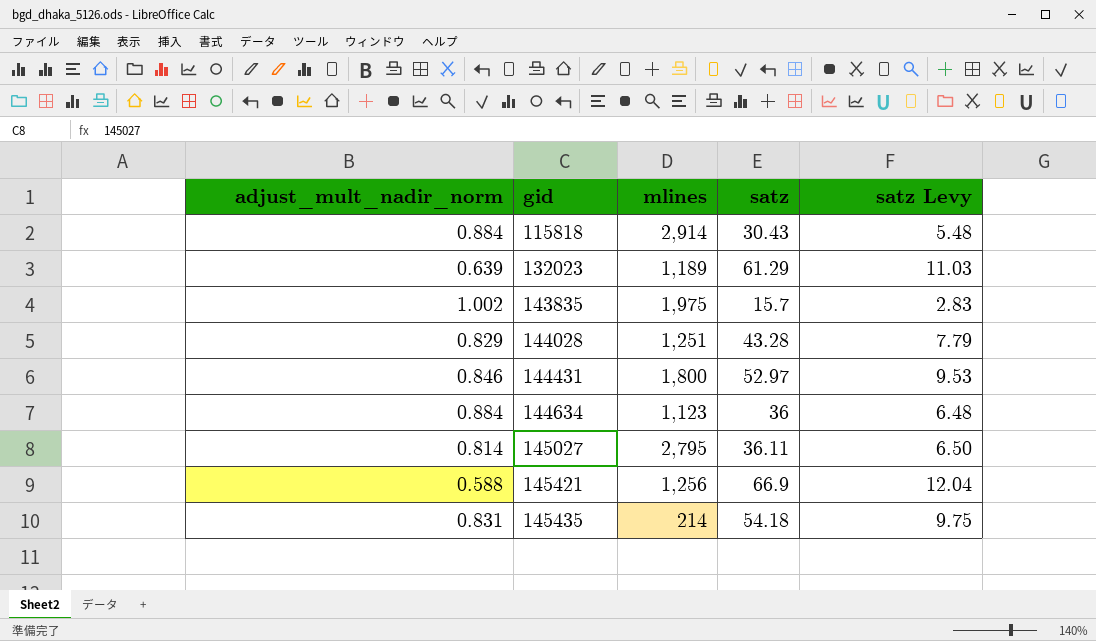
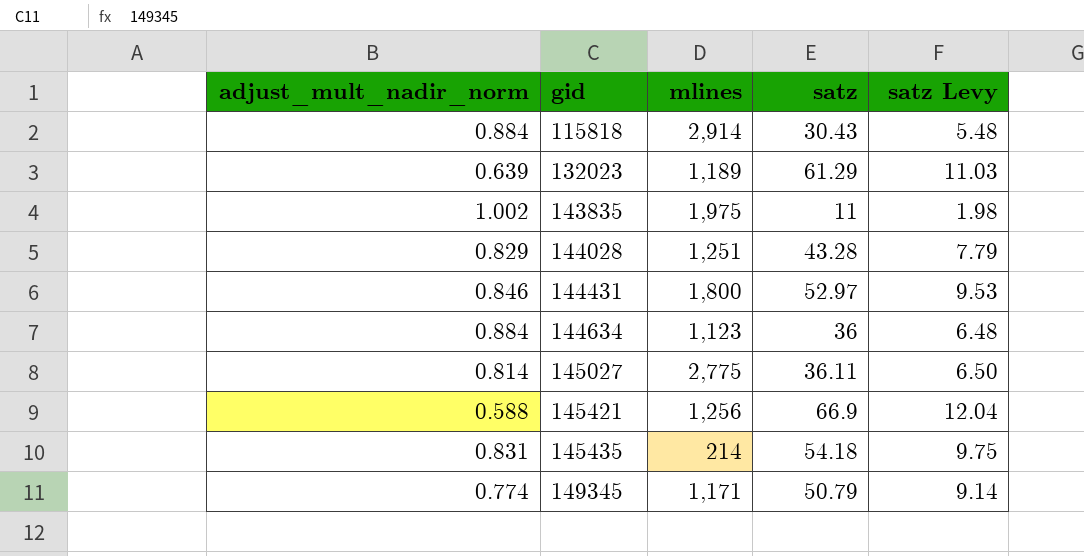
143835 | satz: 15.7 -> 11
143835 | satz Levy: 2.83 -> 1.98
145027 | mlines: 2,795 -> 2,775
row 149345: none -> 0.774 | 1,171 | 50.79 | 9.14

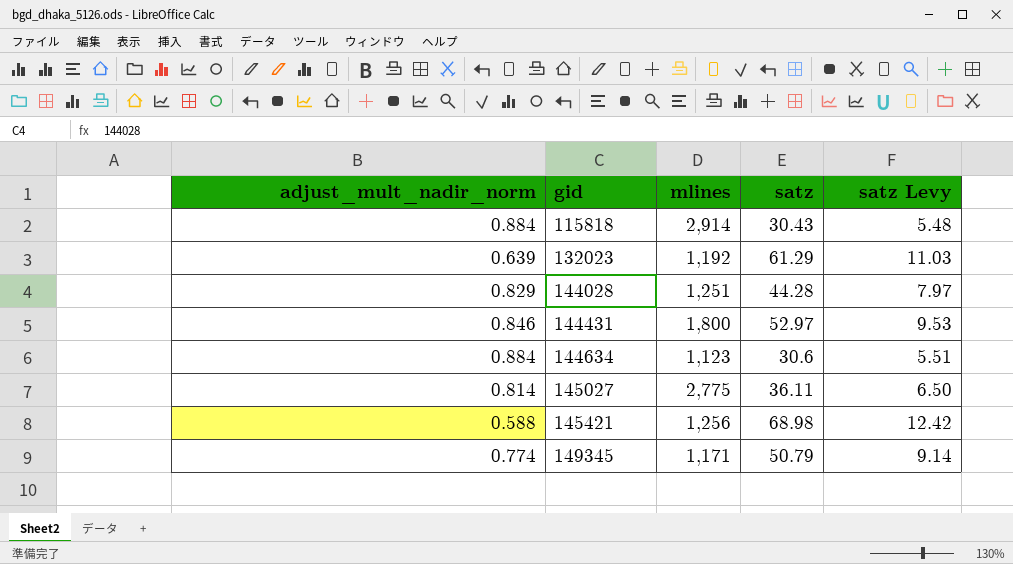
row 143835: 1.002 | 1,975 | 11 | 1.98 -> none
row 145435: 0.831 | 214 | 54.18 | 9.75 -> none
132023 | mlines: 1,189 -> 1,192
144028 | satz: 43.28 -> 44.28
144028 | satz Levy: 7.79 -> 7.97
144634 | satz: 36 -> 30.6
144634 | satz Levy: 6.48 -> 5.51
145421 | satz: 66.9 -> 68.98
145421 | satz Levy: 12.04 -> 12.42

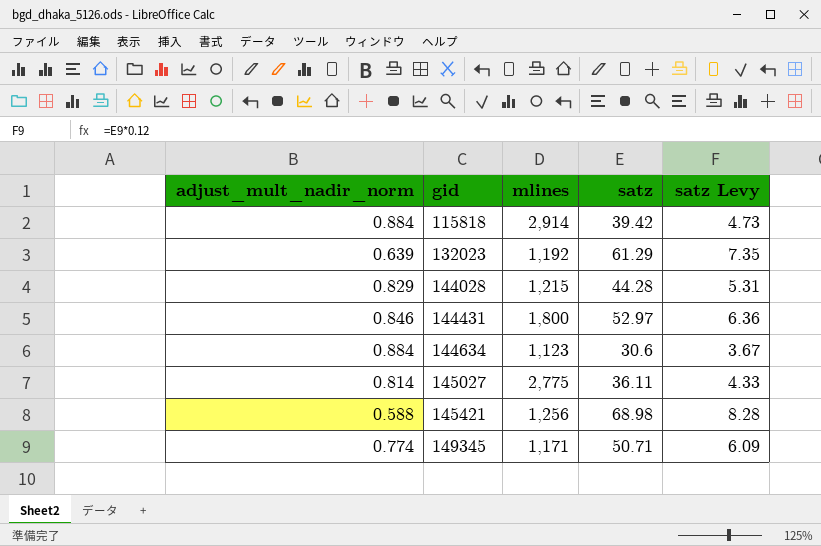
column satz Levy | formula: [satz] * 0.18 -> [satz] * 0.12
115818 | satz: 30.43 -> 39.42
144028 | mlines: 1,251 -> 1,215
149345 | satz: 50.79 -> 50.71

